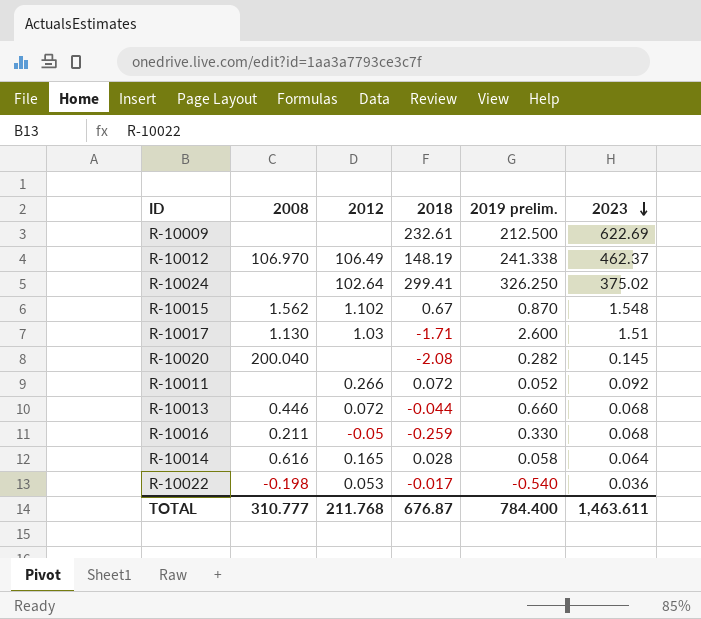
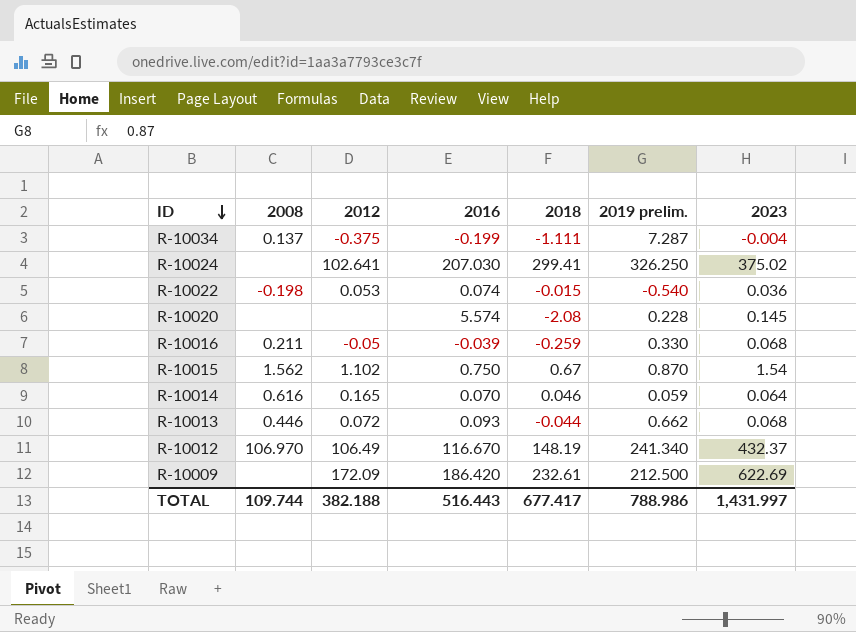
row order: 2023 descending -> ID descending
column 2016 | position: none -> 4
row R-10017: 1.130 | 1.03 | -1.71 | 2.600 | 1.51 -> none
row R-10011: none | 0.266 | 0.072 | 0.052 | 0.092 -> none
row R-10034: none -> 0.137 | -0.375 | -0.199 | -1.111 | 7.287 | -0.004
R-10024 | 2012: 102.64 -> 102.641
R-10022 | 2018: -0.017 -> -0.015
R-10020 | 2008: 200.040 -> none
R-10020 | 2019 prelim.: 0.282 -> 0.228
R-10015 | 2023: 1.548 -> 1.54
R-10014 | 2018: 0.028 -> 0.046
R-10014 | 2019 prelim.: 0.058 -> 0.059
R-10013 | 2019 prelim.: 0.660 -> 0.662
R-10012 | 2019 prelim.: 241.338 -> 241.340
R-10012 | 2023: 462.37 -> 432.37
R-10009 | 2012: none -> 172.09
TOTAL | 2008: 310.777 -> 109.744
TOTAL | 2012: 211.768 -> 382.188
TOTAL | 2018: 676.87 -> 677.417
TOTAL | 2019 prelim.: 784.400 -> 788.986
TOTAL | 2023: 1,463.611 -> 1,431.997

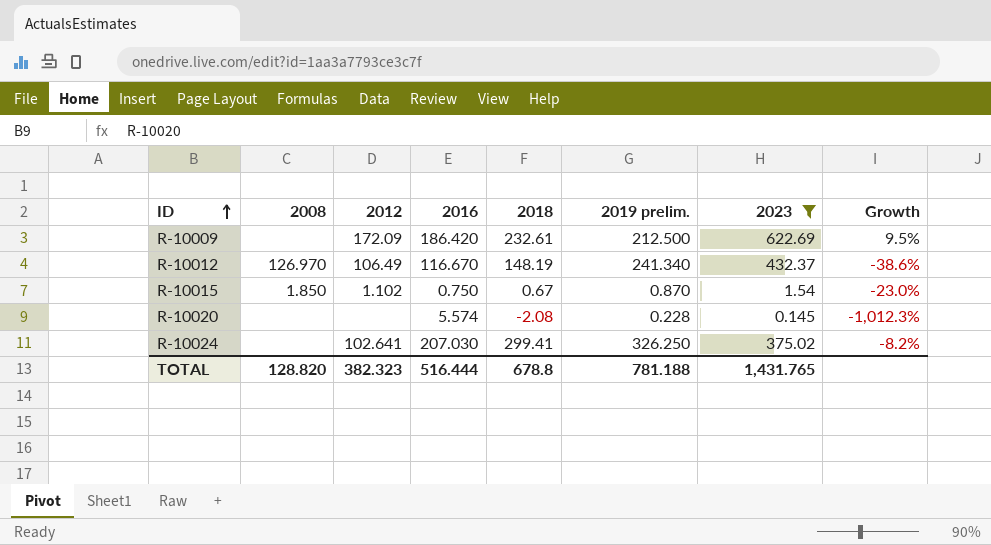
filter: none -> 2023 >= 0.145
row order: ID descending -> ID ascending
column Growth | formula: none -> ([2018] - [2019 prelim.]) / [2019 prelim.]
R-10012 | 2008: 106.970 -> 126.970
R-10015 | 2008: 1.562 -> 1.850
TOTAL | 2008: 109.744 -> 128.820
TOTAL | 2012: 382.188 -> 382.323
TOTAL | 2016: 516.443 -> 516.444
TOTAL | 2018: 677.417 -> 678.8
TOTAL | 2019 prelim.: 788.986 -> 781.188
TOTAL | 2023: 1,431.997 -> 1,431.765

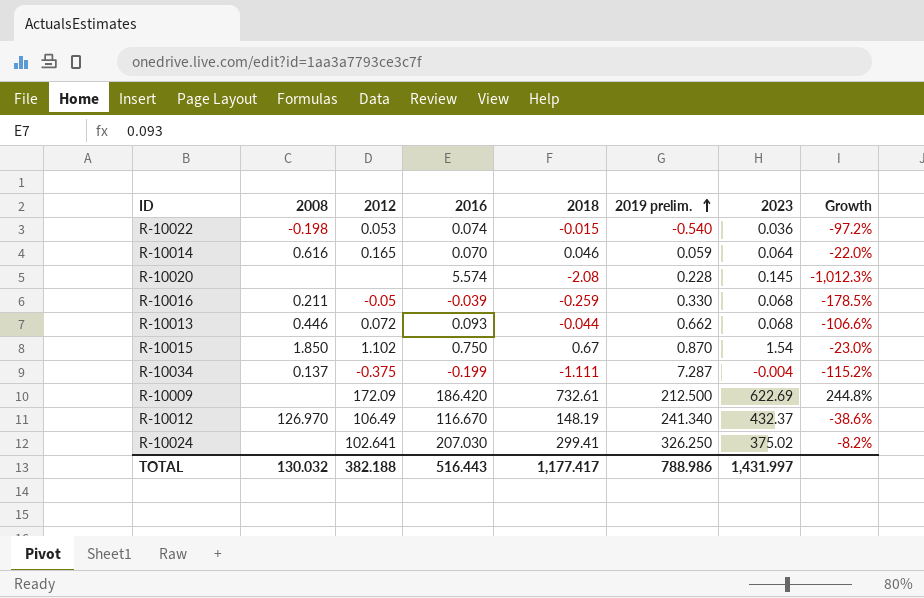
filter: 2023 >= 0.145 -> none
row order: ID ascending -> 2019 prelim. ascending
R-10009 | 2018: 232.61 -> 732.61
R-10009 | Growth: 9.5% -> 244.8%
TOTAL | 2008: 128.820 -> 130.032
TOTAL | 2012: 382.323 -> 382.188
TOTAL | 2016: 516.444 -> 516.443
TOTAL | 2018: 678.8 -> 1,177.417
TOTAL | 2019 prelim.: 781.188 -> 788.986
TOTAL | 2023: 1,431.765 -> 1,431.997

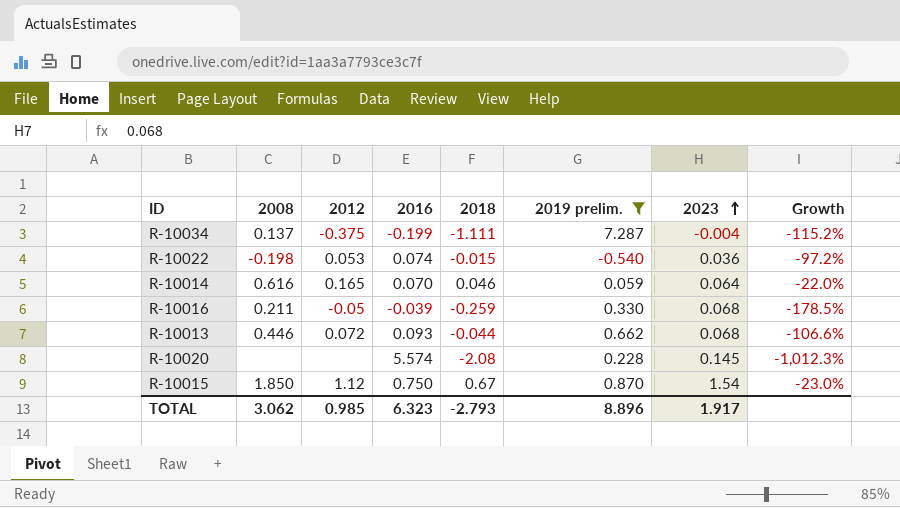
filter: none -> 2019 prelim. <= 7.287
row order: 2019 prelim. ascending -> 2023 ascending
R-10015 | 2012: 1.102 -> 1.12
TOTAL | 2008: 130.032 -> 3.062
TOTAL | 2012: 382.188 -> 0.985
TOTAL | 2016: 516.443 -> 6.323
TOTAL | 2018: 1,177.417 -> -2.793
TOTAL | 2019 prelim.: 788.986 -> 8.896
TOTAL | 2023: 1,431.997 -> 1.917

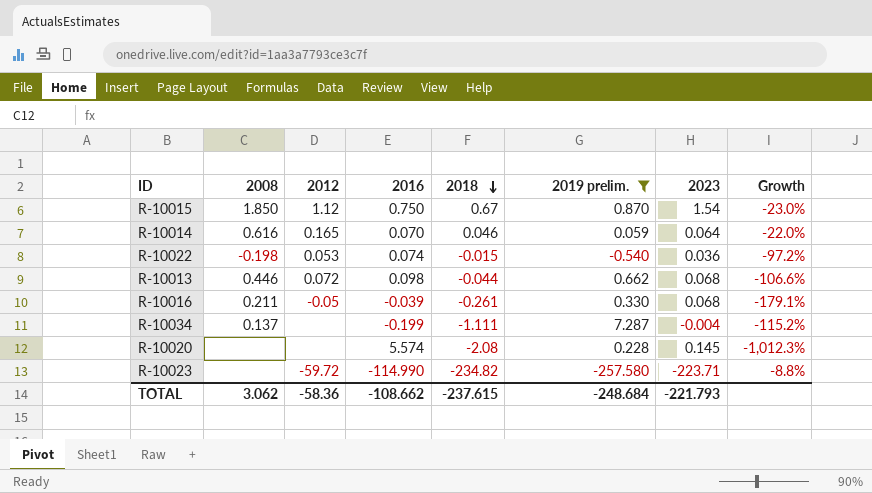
row order: 2023 ascending -> 2018 descending
R-10013 | 2016: 0.093 -> 0.098
R-10016 | 2018: -0.259 -> -0.261
R-10016 | Growth: -178.5% -> -179.1%
R-10034 | 2012: -0.375 -> none
row R-10023: none -> none | -59.72 | -114.990 | -234.82 | -257.580 | -223.71 | -8.8%
TOTAL | 2012: 0.985 -> -58.36
TOTAL | 2016: 6.323 -> -108.662
TOTAL | 2018: -2.793 -> -237.615
TOTAL | 2019 prelim.: 8.896 -> -248.684
TOTAL | 2023: 1.917 -> -221.793

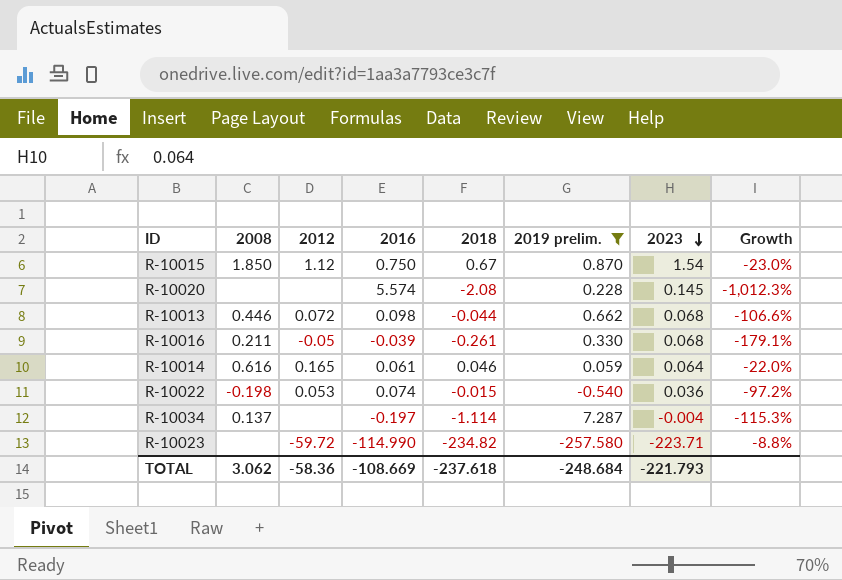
row order: 2018 descending -> 2023 descending
R-10014 | 2016: 0.070 -> 0.061
R-10034 | 2016: -0.199 -> -0.197
R-10034 | 2018: -1.111 -> -1.114
R-10034 | Growth: -115.2% -> -115.3%
TOTAL | 2016: -108.662 -> -108.669
TOTAL | 2018: -237.615 -> -237.618

